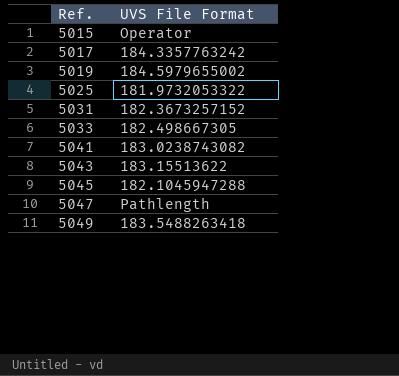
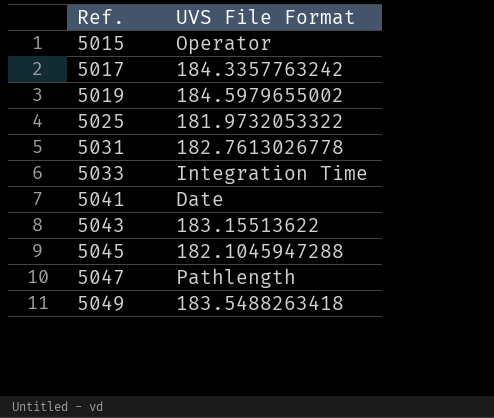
5031 | UVS File Format: 182.3673257152 -> 182.7613026778
5033 | UVS File Format: 182.498667305 -> Integration Time
5041 | UVS File Format: 183.0238743082 -> Date

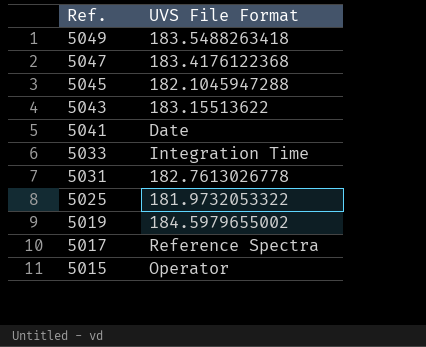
row order: Ref. ascending -> Ref. descending
5047 | UVS File Format: Pathlength -> 183.4176122368
5017 | UVS File Format: 184.3357763242 -> Reference Spectra

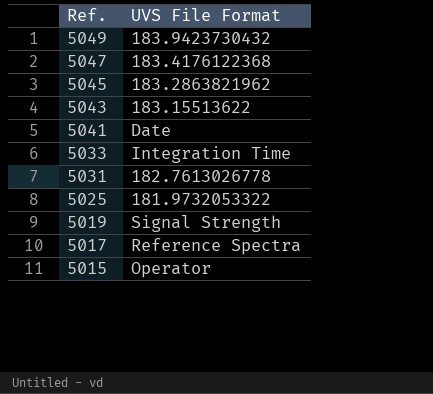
5049 | UVS File Format: 183.5488263418 -> 183.9423730432
5045 | UVS File Format: 182.1045947288 -> 183.2863821962
5019 | UVS File Format: 184.5979655002 -> Signal Strength

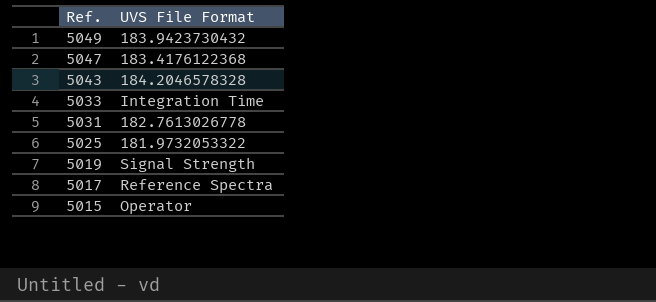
row 5045: 183.2863821962 -> none
row 5041: Date -> none
5043 | UVS File Format: 183.15513622 -> 184.2046578328

